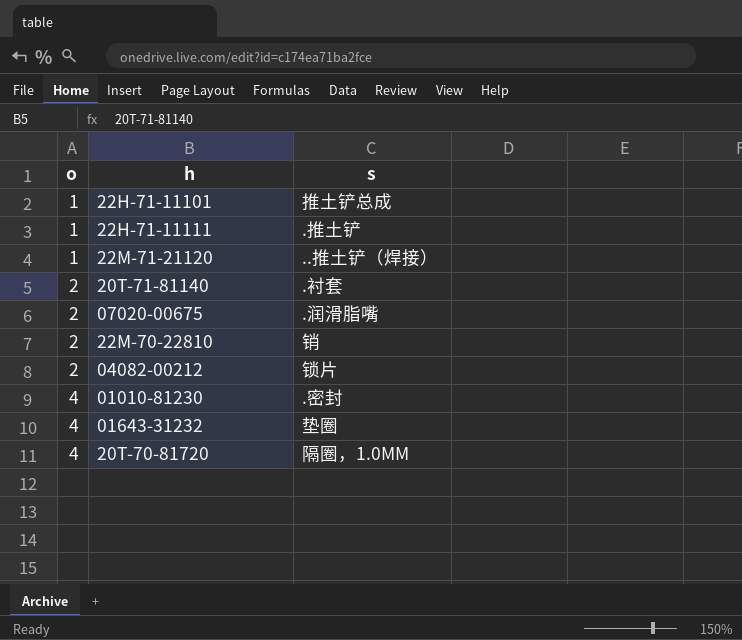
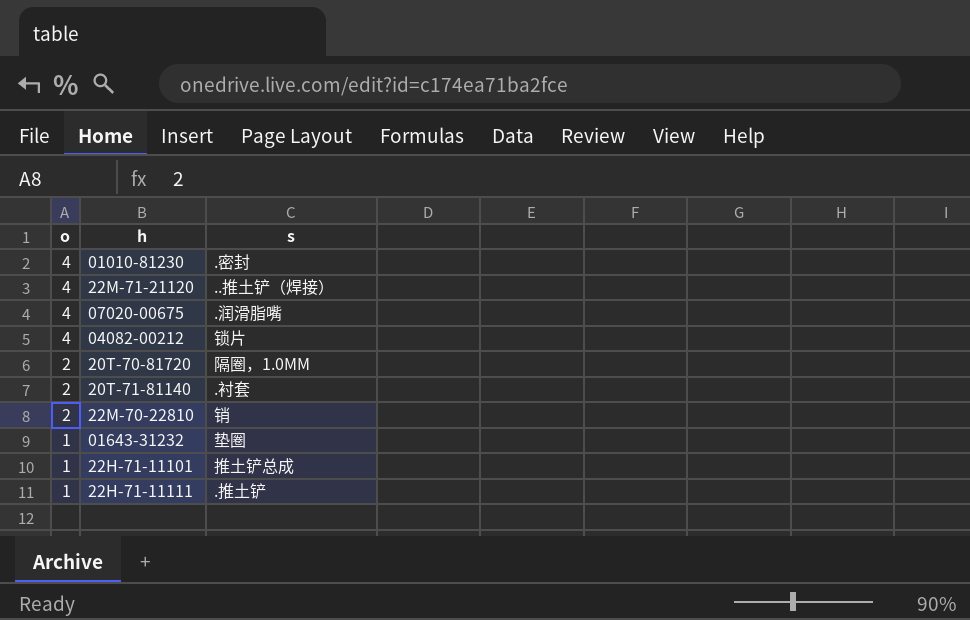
row order: o ascending -> o descending
22M-71-21120 | o: 1 -> 4
07020-00675 | o: 2 -> 4
04082-00212 | o: 2 -> 4
20T-70-81720 | o: 4 -> 2
01643-31232 | o: 4 -> 1

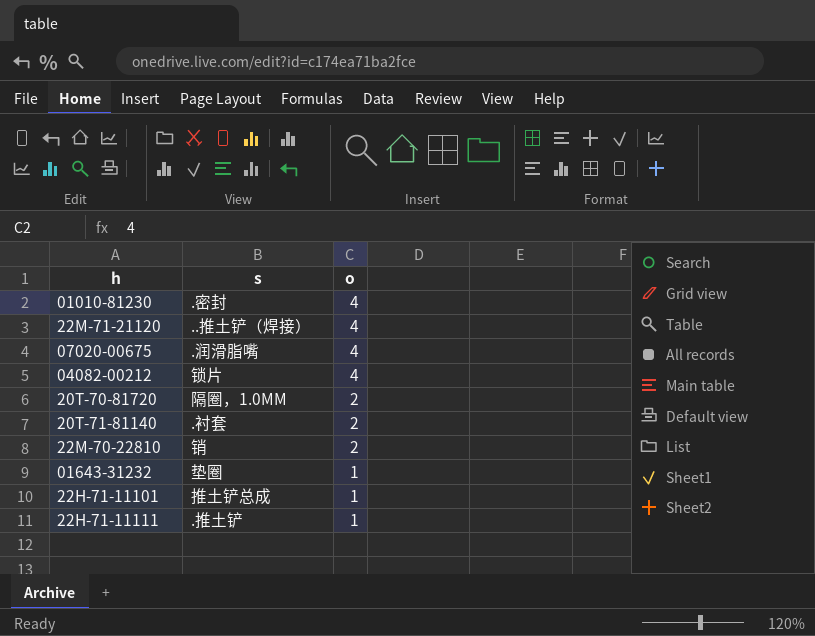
column o | position: 1 -> 3

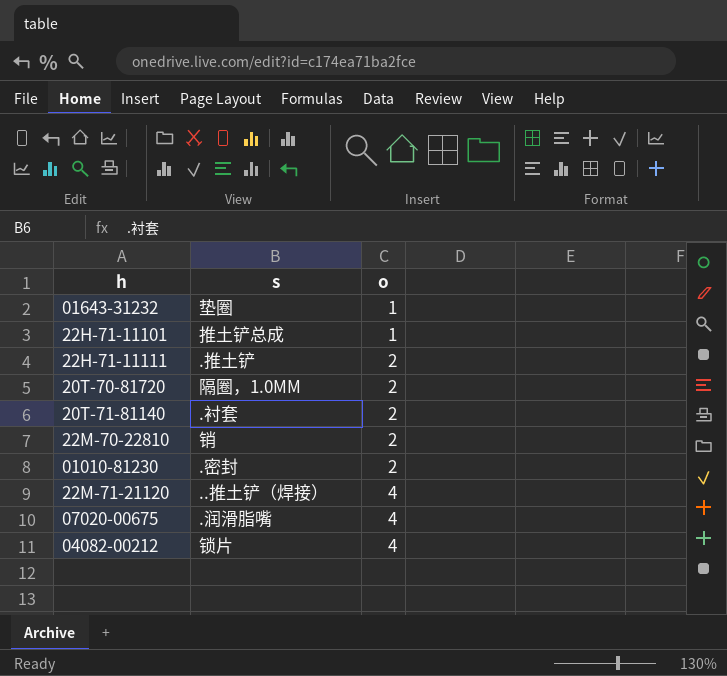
row order: o descending -> o ascending
22H-71-11111 | o: 1 -> 2
01010-81230 | o: 4 -> 2

